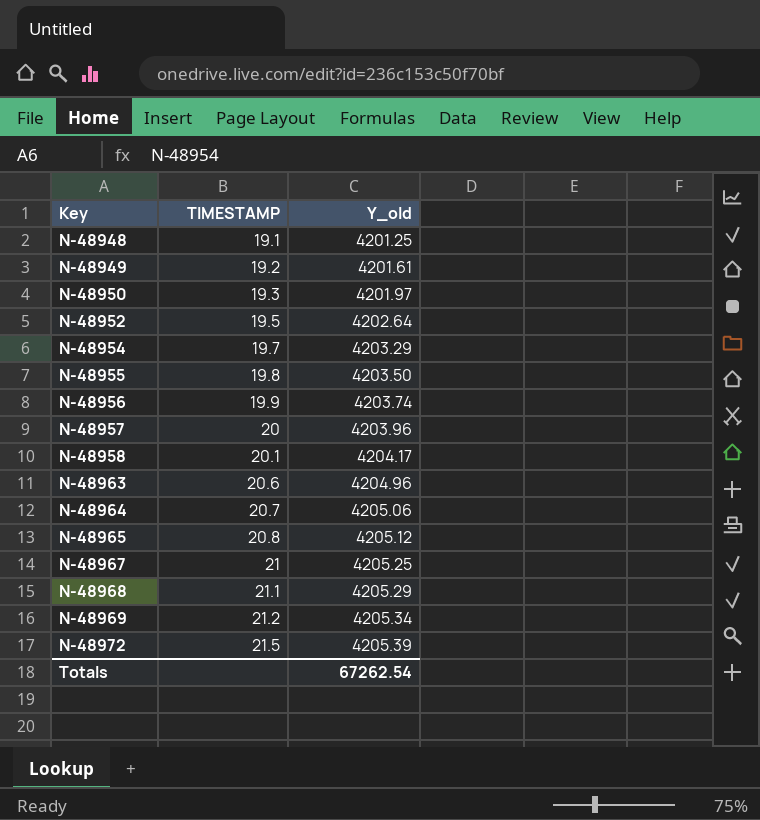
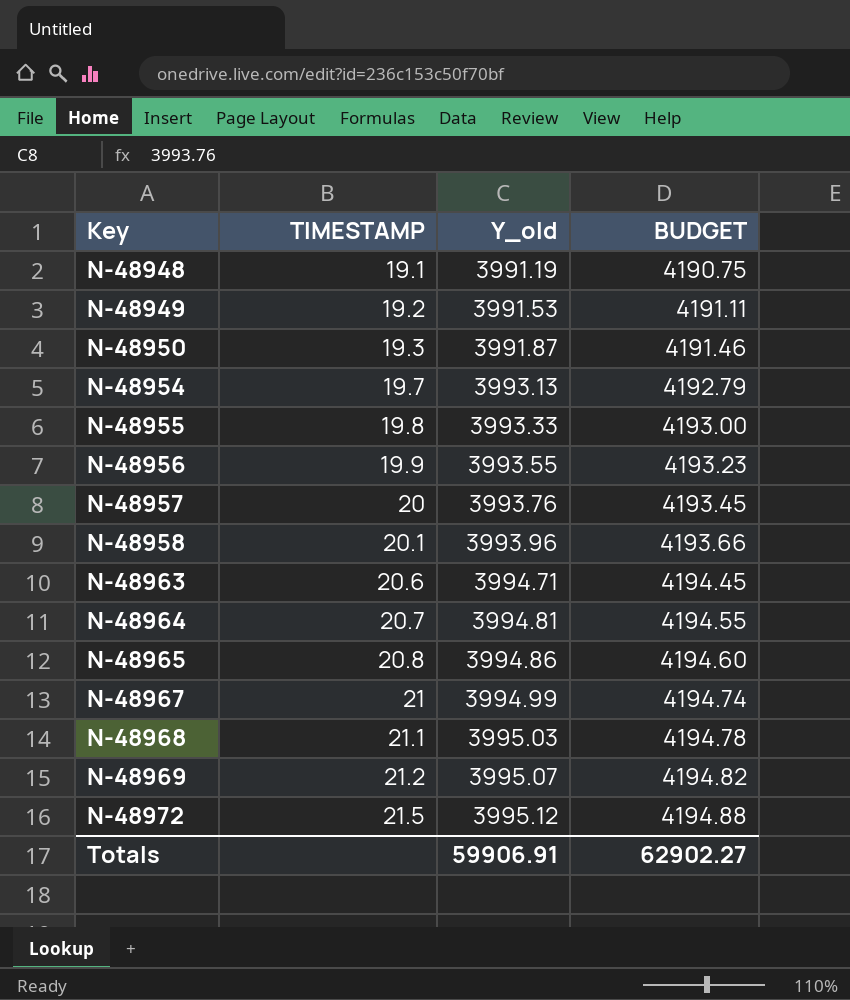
column BUDGET | formula: none -> [Y_old] * 1.05
row N-48952: 19.5 | 4202.64 -> none
N-48948 | Y_old: 4201.25 -> 3991.19
N-48949 | Y_old: 4201.61 -> 3991.53
N-48950 | Y_old: 4201.97 -> 3991.87
N-48954 | Y_old: 4203.29 -> 3993.13
N-48955 | Y_old: 4203.50 -> 3993.33
N-48956 | Y_old: 4203.74 -> 3993.55
N-48957 | Y_old: 4203.96 -> 3993.76
N-48958 | Y_old: 4204.17 -> 3993.96
N-48963 | Y_old: 4204.96 -> 3994.71
N-48964 | Y_old: 4205.06 -> 3994.81
N-48965 | Y_old: 4205.12 -> 3994.86
N-48967 | Y_old: 4205.25 -> 3994.99
N-48968 | Y_old: 4205.29 -> 3995.03
N-48969 | Y_old: 4205.34 -> 3995.07
N-48972 | Y_old: 4205.39 -> 3995.12
Totals | Y_old: 67262.54 -> 59906.91

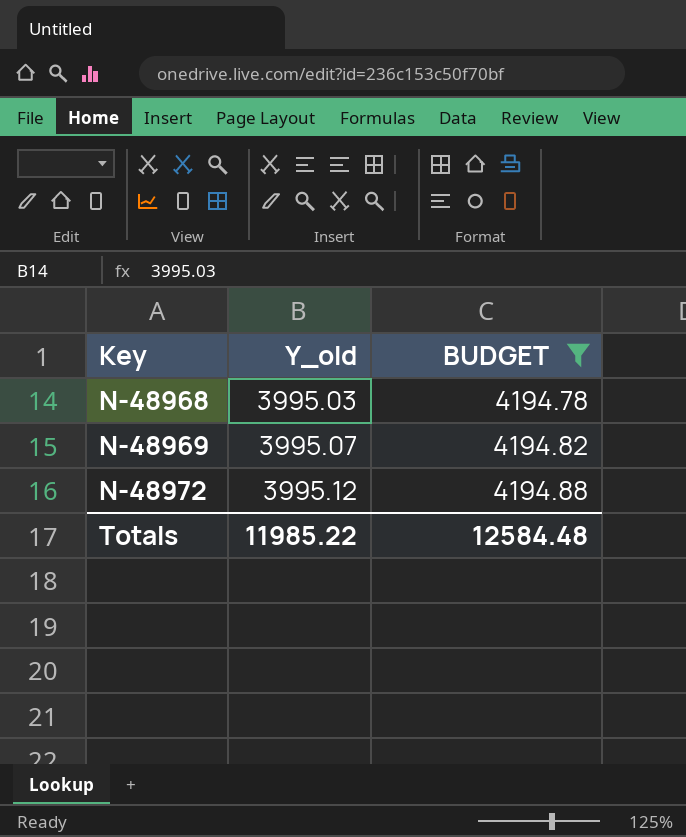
filter: none -> BUDGET >= 4194.78
column TIMESTAMP | position: 2 -> none
Totals | Y_old: 59906.91 -> 11985.22
Totals | BUDGET: 62902.27 -> 12584.48

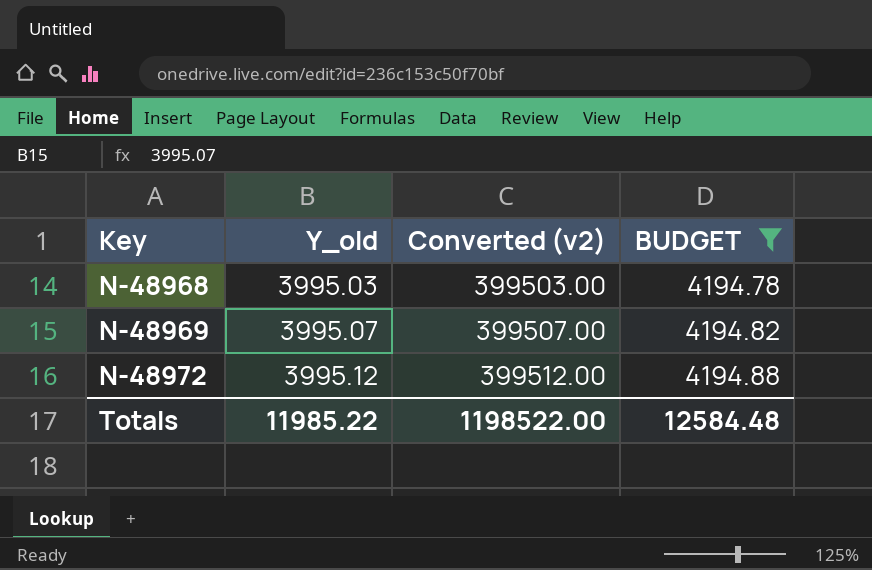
column Converted (v2) | formula: none -> [Y_old] * 100

